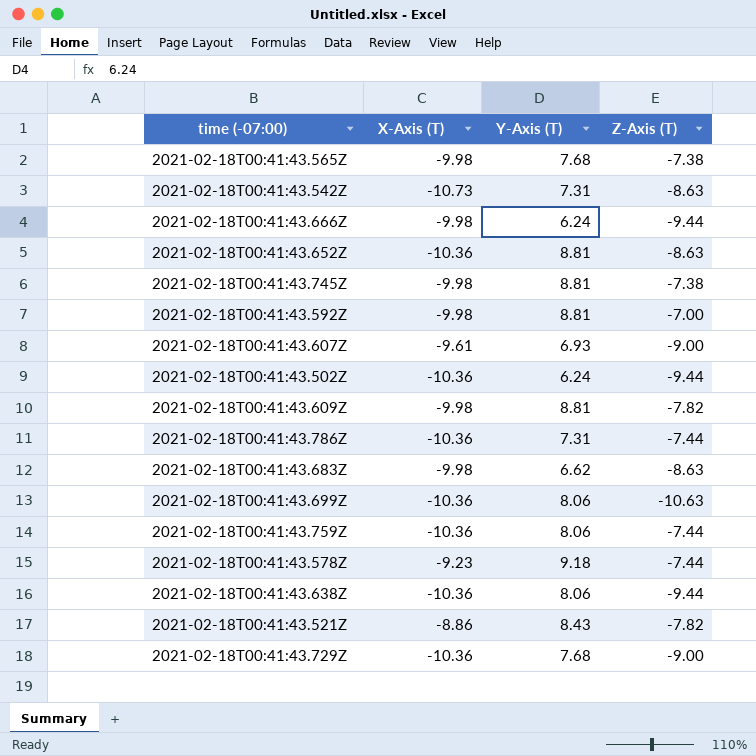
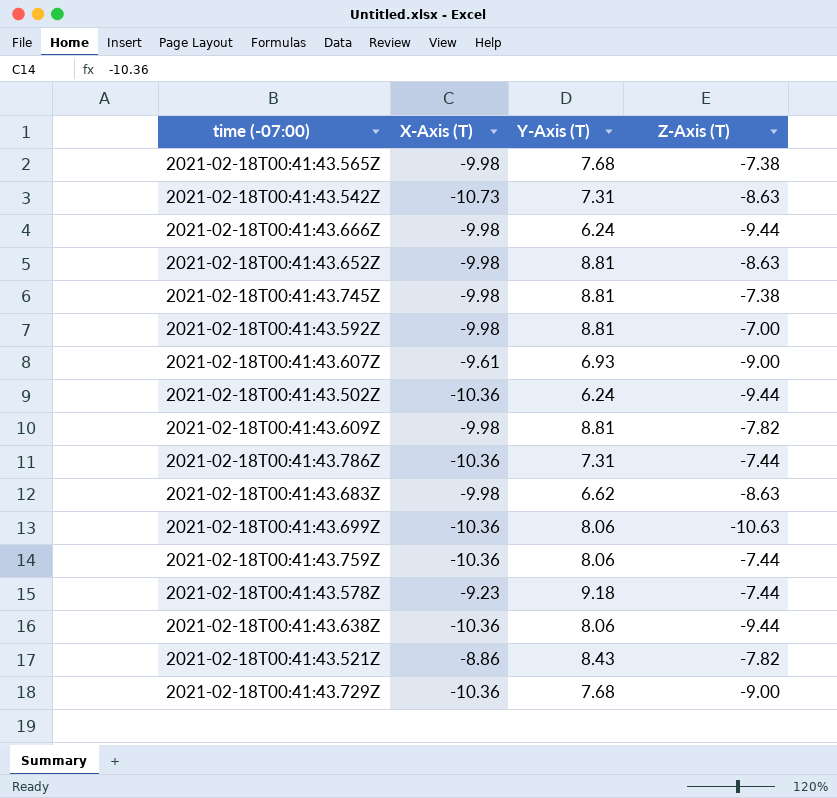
2021-02-18T00:41:43.652Z | X-Axis (T): -10.36 -> -9.98

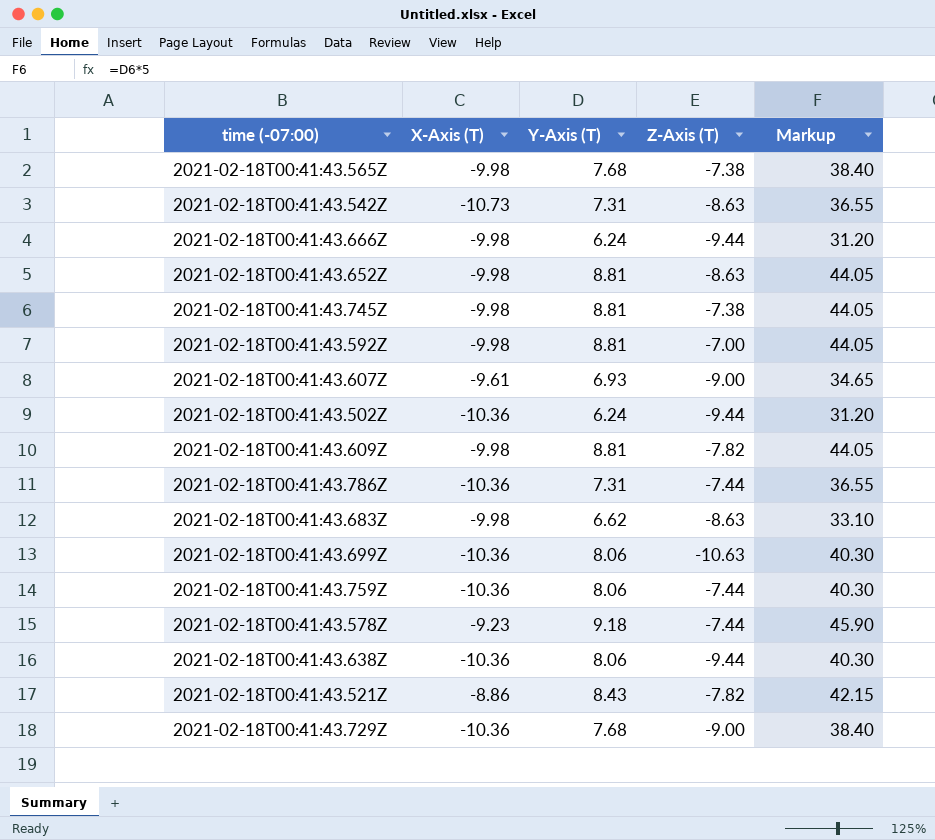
column Markup | formula: none -> [Y-Axis (T)] * 5

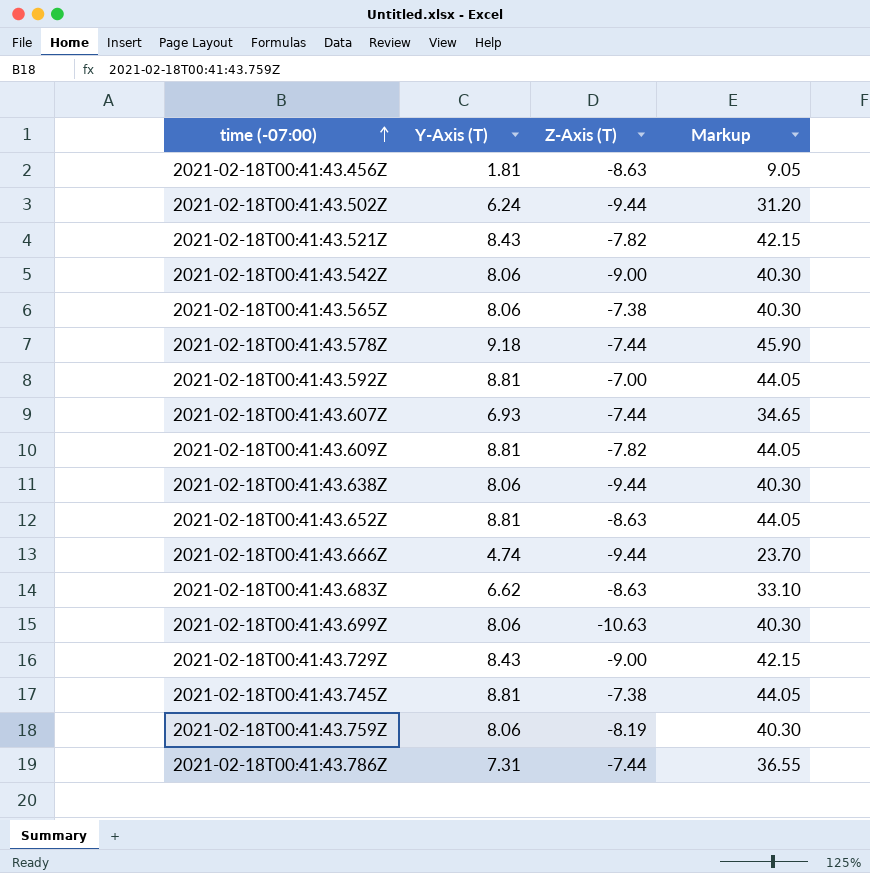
row order: none -> time (-07:00) ascending
column X-Axis (T) | position: 2 -> none
row 2021-02-18T00:41:43.456Z: none -> 1.81 | -8.63 | 9.05
2021-02-18T00:41:43.542Z | Y-Axis (T): 7.31 -> 8.06
2021-02-18T00:41:43.542Z | Z-Axis (T): -8.63 -> -9.00
2021-02-18T00:41:43.542Z | Markup: 36.55 -> 40.30
2021-02-18T00:41:43.565Z | Y-Axis (T): 7.68 -> 8.06
2021-02-18T00:41:43.565Z | Markup: 38.40 -> 40.30
2021-02-18T00:41:43.607Z | Z-Axis (T): -9.00 -> -7.44
2021-02-18T00:41:43.666Z | Y-Axis (T): 6.24 -> 4.74
2021-02-18T00:41:43.666Z | Markup: 31.20 -> 23.70
2021-02-18T00:41:43.729Z | Y-Axis (T): 7.68 -> 8.43
2021-02-18T00:41:43.729Z | Markup: 38.40 -> 42.15
2021-02-18T00:41:43.759Z | Z-Axis (T): -7.44 -> -8.19

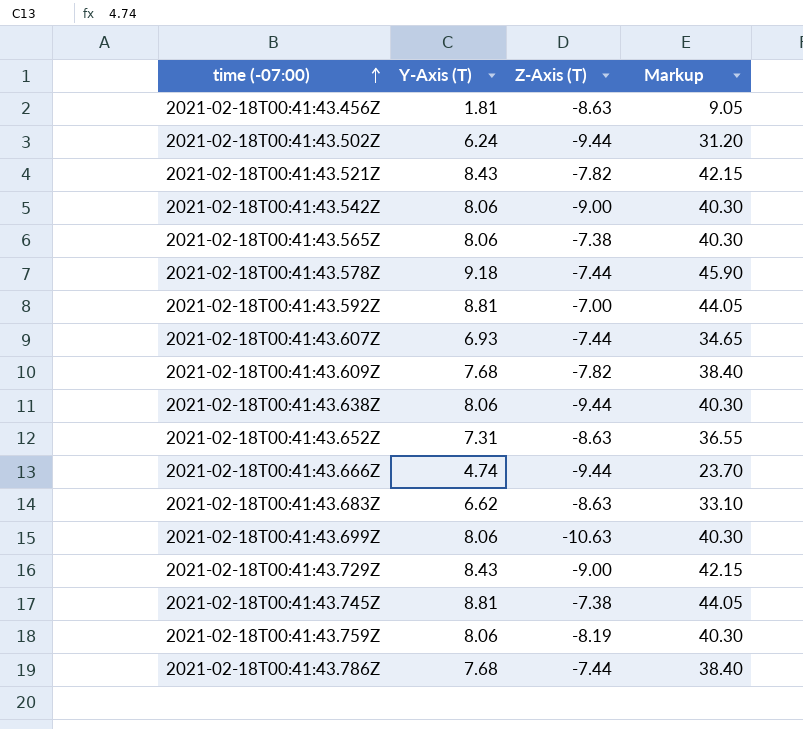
2021-02-18T00:41:43.609Z | Y-Axis (T): 8.81 -> 7.68
2021-02-18T00:41:43.609Z | Markup: 44.05 -> 38.40
2021-02-18T00:41:43.652Z | Y-Axis (T): 8.81 -> 7.31
2021-02-18T00:41:43.652Z | Markup: 44.05 -> 36.55
2021-02-18T00:41:43.786Z | Y-Axis (T): 7.31 -> 7.68
2021-02-18T00:41:43.786Z | Markup: 36.55 -> 38.40

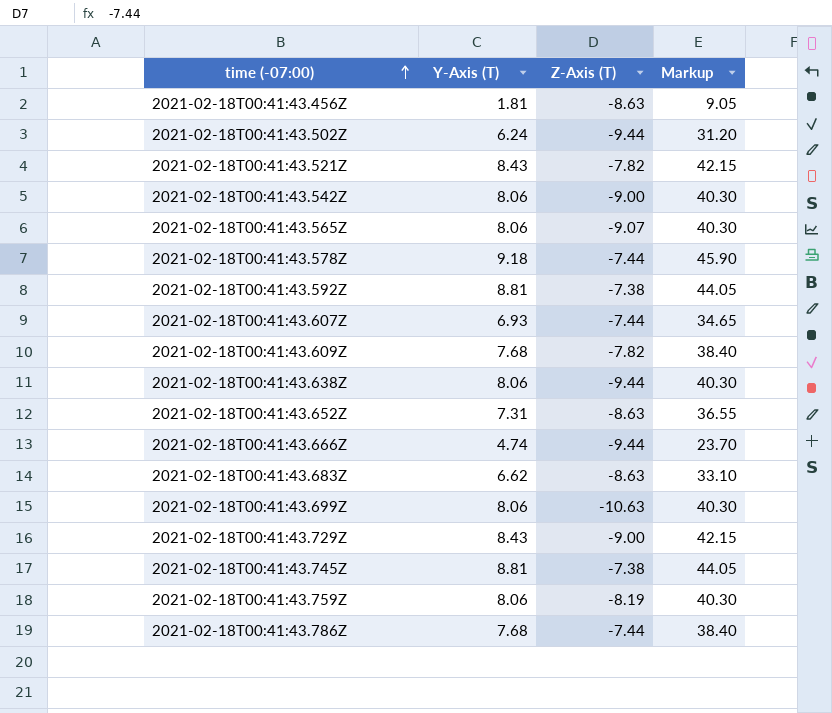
2021-02-18T00:41:43.565Z | Z-Axis (T): -7.38 -> -9.07
2021-02-18T00:41:43.592Z | Z-Axis (T): -7.00 -> -7.38

